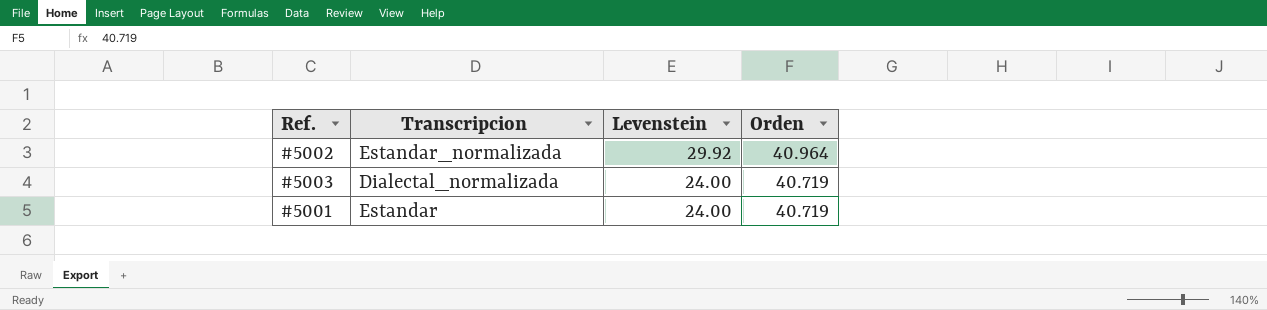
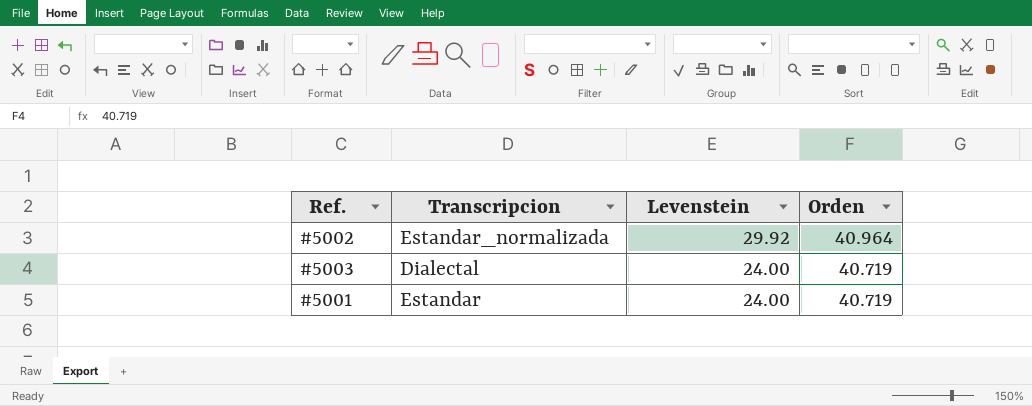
#5003 | Transcripcion: Dialectal_normalizada -> Dialectal

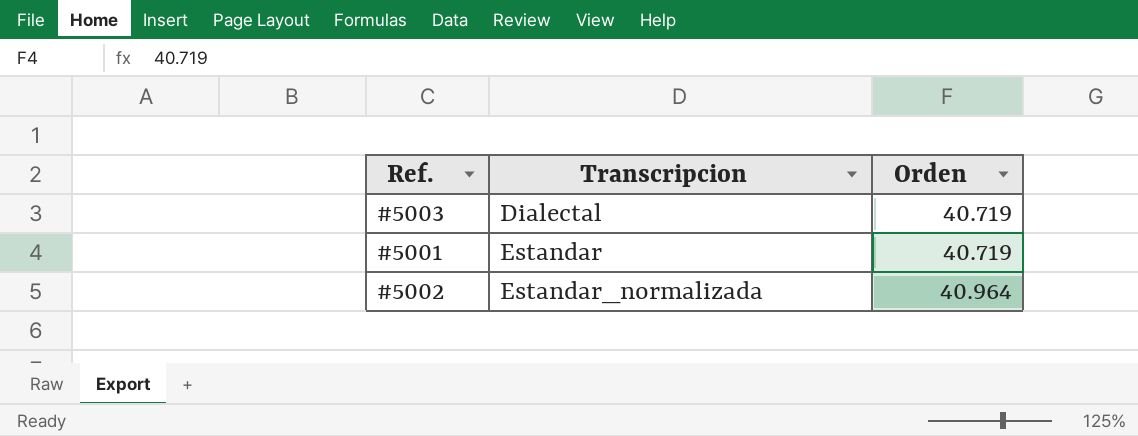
row order: Levenstein descending -> Transcripcion ascending
column Levenstein | position: 3 -> none

